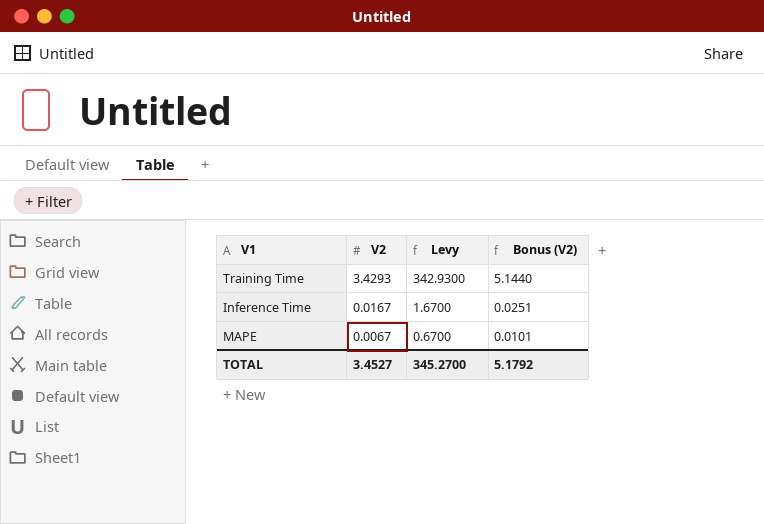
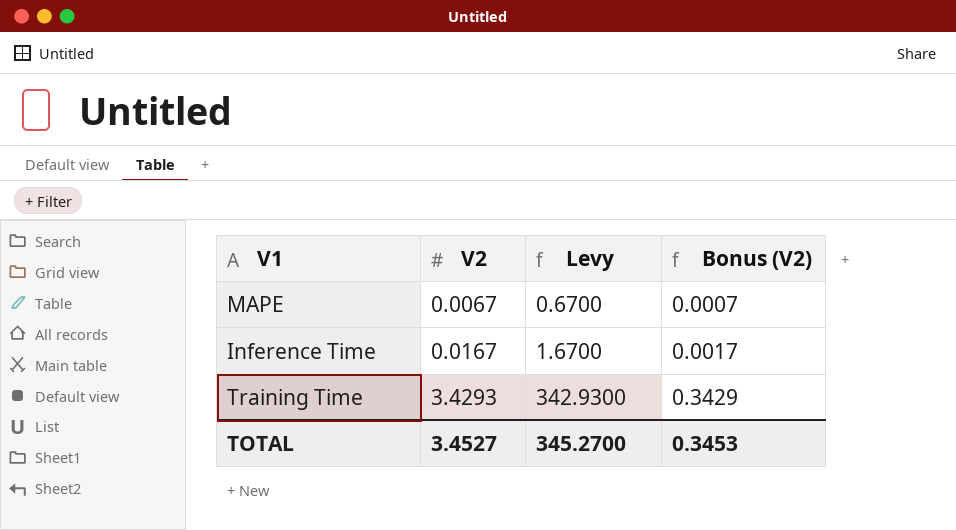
row order: V2 descending -> V2 ascending
column Bonus (V2) | formula: [V2] * 1.5 -> [V2] * 0.1
TOTAL | Bonus (V2): 5.1792 -> 0.3453

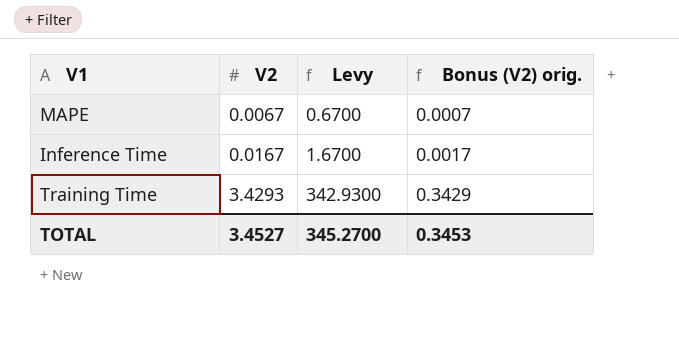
column name: Bonus (V2) -> Bonus (V2) orig.

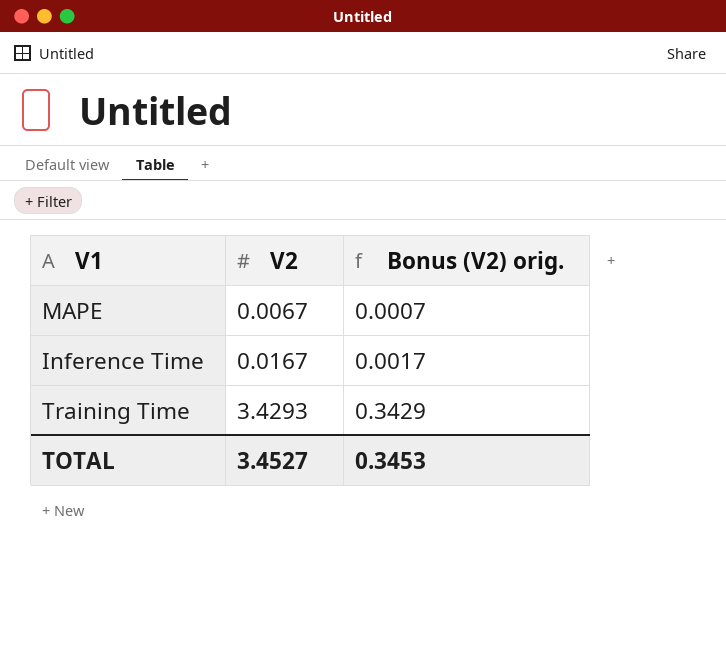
column Levy | formula: [V2] * 100 -> none

